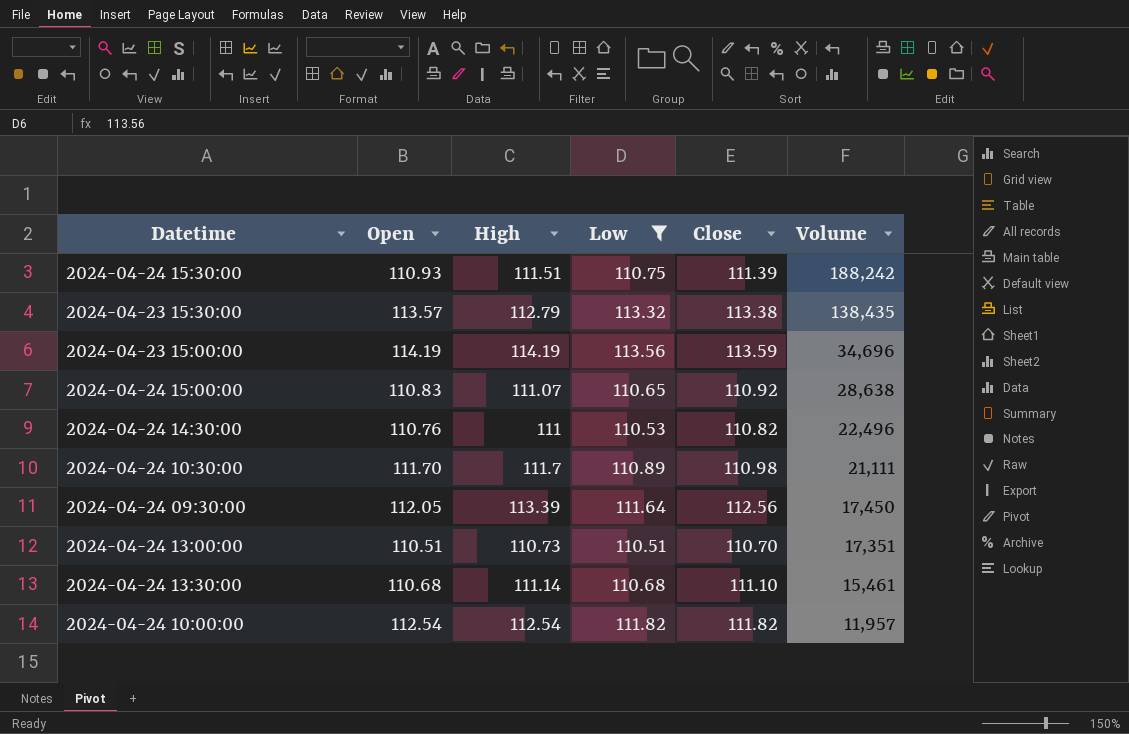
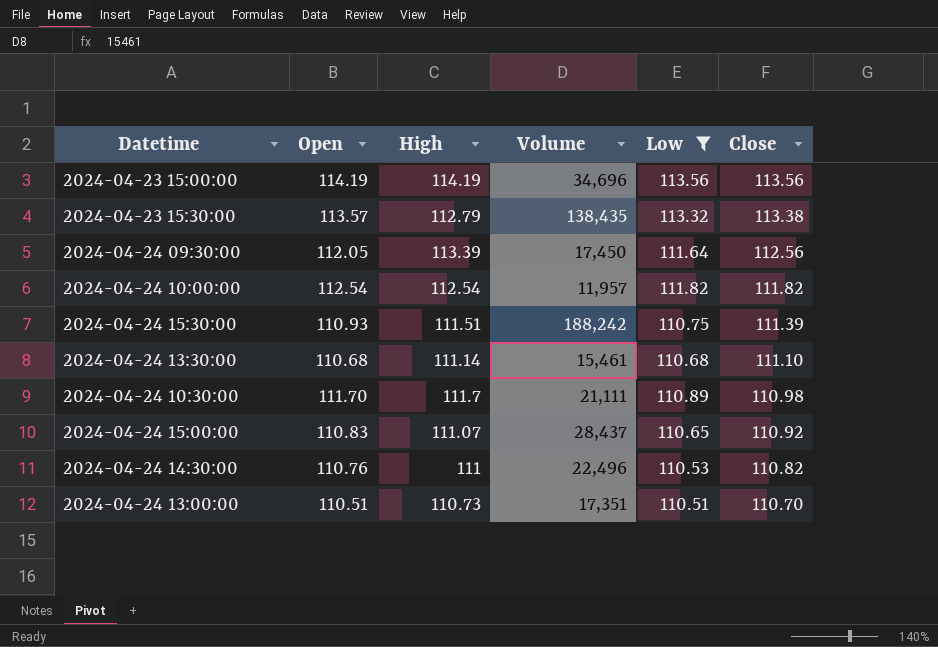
row order: Volume descending -> Close descending
column Volume | position: 6 -> 4
2024-04-23 15:00:00 | Close: 113.59 -> 113.56
2024-04-24 15:00:00 | Volume: 28,638 -> 28,437

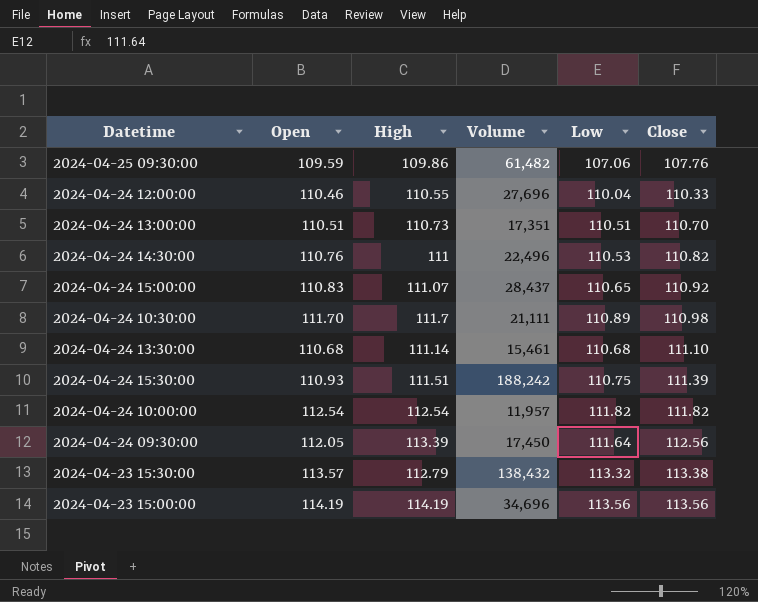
filter: Low >= 110.51 -> none
row order: Close descending -> Close ascending
2024-04-23 15:30:00 | Volume: 138,435 -> 138,432

